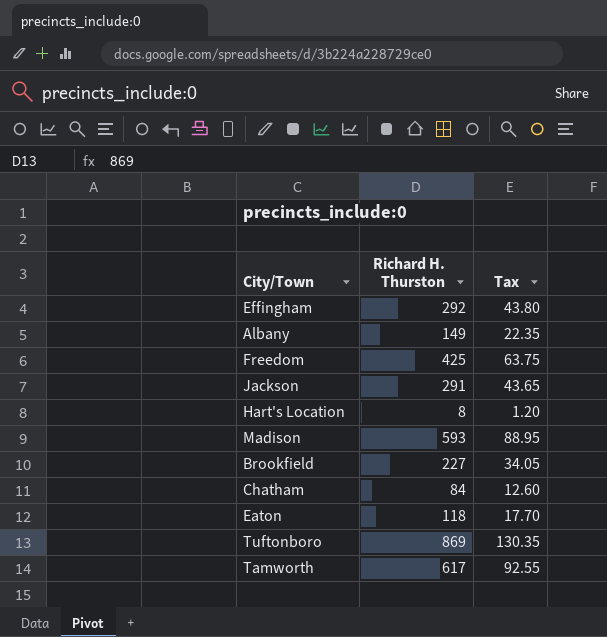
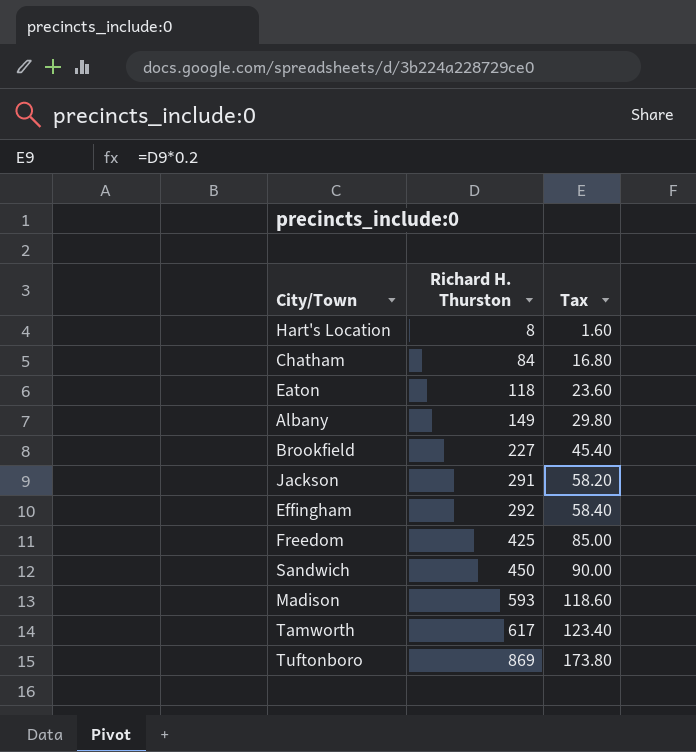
row order: none -> Richard H. Thurston ascending
column Tax | formula: [Richard H. Thurston] * 0.15 -> [Richard H. Thurston] * 0.2
row Sandwich: none -> 450 | 90.00

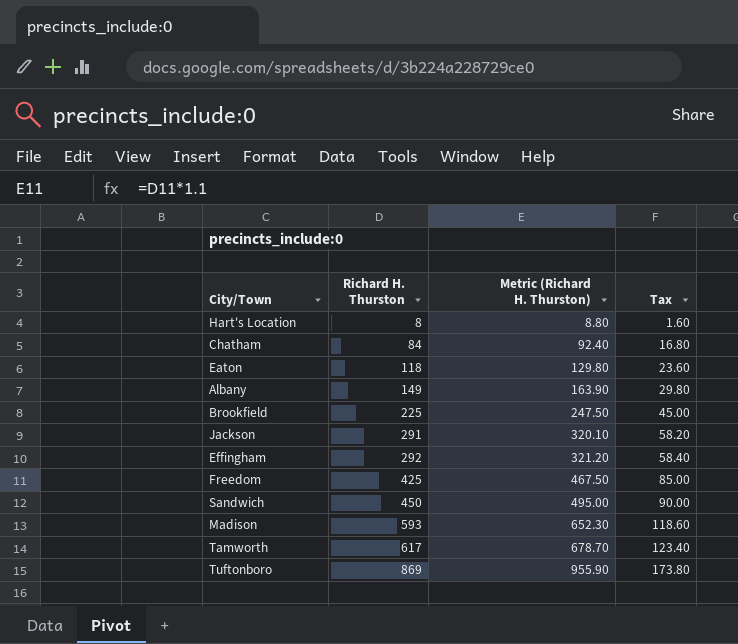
column Metric (Richard H. Thurston) | formula: none -> [Richard H. Thurston] * 1.1
Brookfield | Richard H. Thurston: 227 -> 225
Brookfield | Tax: 45.40 -> 45.00

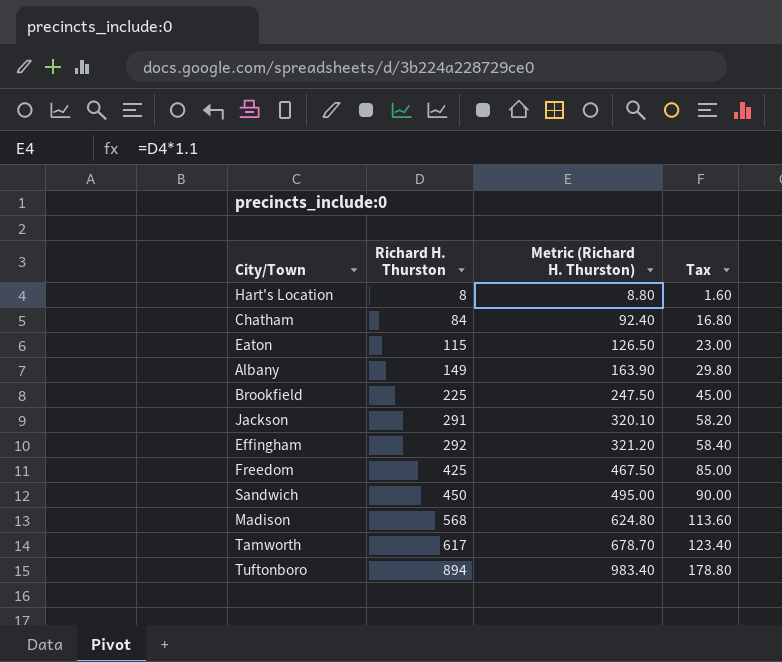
Eaton | Richard H. Thurston: 118 -> 115
Eaton | Metric (Richard H. Thurston): 129.80 -> 126.50
Eaton | Tax: 23.60 -> 23.00
Madison | Richard H. Thurston: 593 -> 568
Madison | Metric (Richard H. Thurston): 652.30 -> 624.80
Madison | Tax: 118.60 -> 113.60
Tuftonboro | Richard H. Thurston: 869 -> 894
Tuftonboro | Metric (Richard H. Thurston): 955.90 -> 983.40
Tuftonboro | Tax: 173.80 -> 178.80

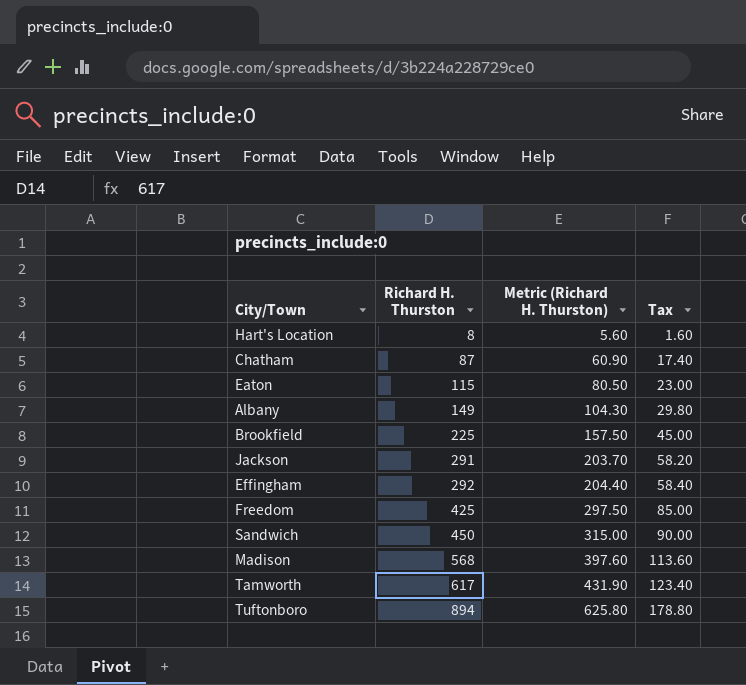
column Metric (Richard H. Thurston) | formula: [Richard H. Thurston] * 1.1 -> [Richard H. Thurston] * 0.7
Chatham | Richard H. Thurston: 84 -> 87
Chatham | Tax: 16.80 -> 17.40

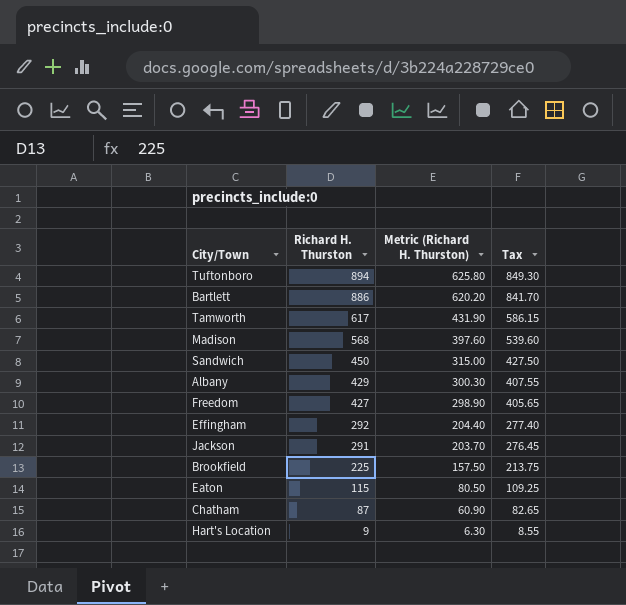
row order: Richard H. Thurston ascending -> Richard H. Thurston descending
column Tax | formula: [Richard H. Thurston] * 0.2 -> [Richard H. Thurston] * 0.95
row Bartlett: none -> 886 | 620.20 | 841.70
Albany | Richard H. Thurston: 149 -> 429
Albany | Metric (Richard H. Thurston): 104.30 -> 300.30
Freedom | Richard H. Thurston: 425 -> 427
Freedom | Metric (Richard H. Thurston): 297.50 -> 298.90
Hart's Location | Richard H. Thurston: 8 -> 9
Hart's Location | Metric (Richard H. Thurston): 5.60 -> 6.30

